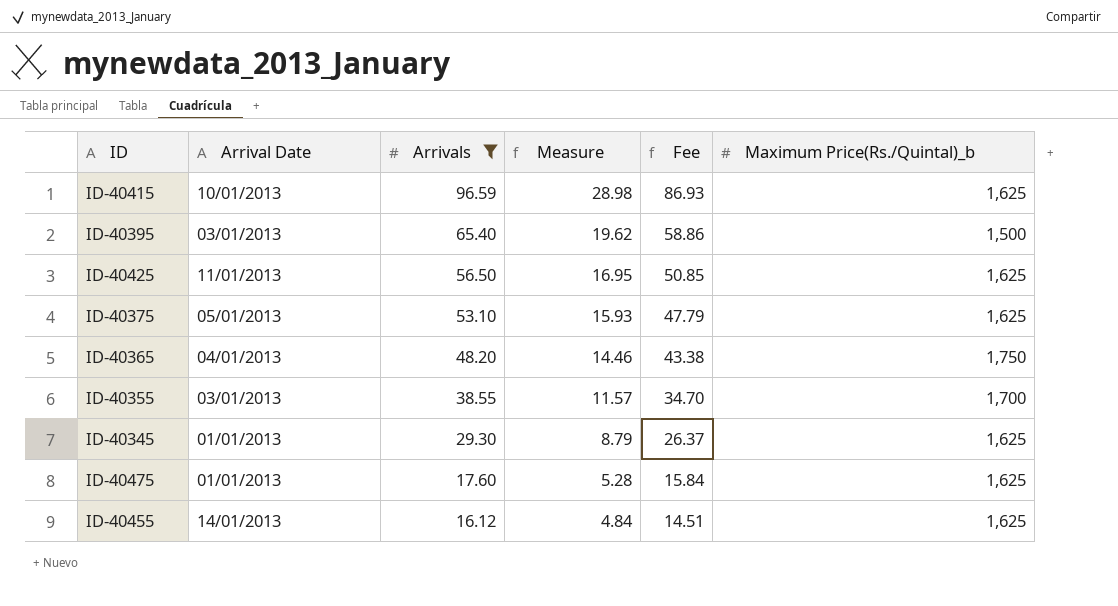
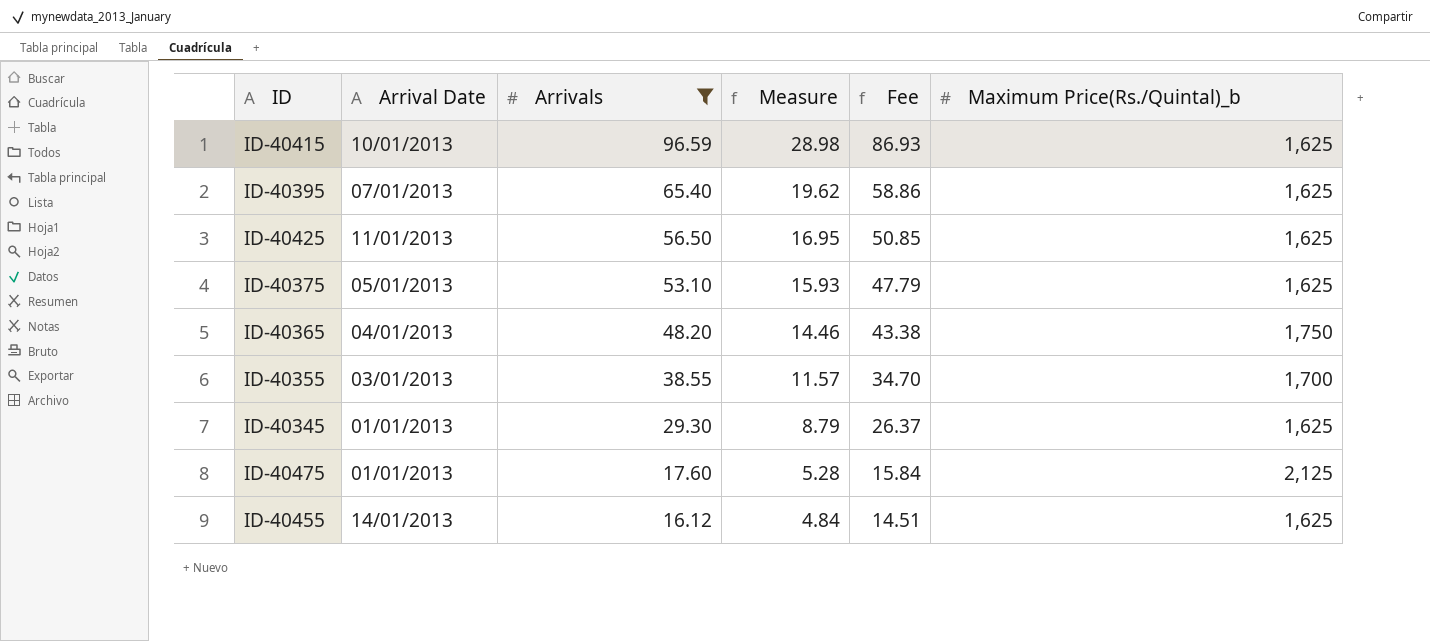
ID-40395 | Arrival Date: 03/01/2013 -> 07/01/2013
ID-40395 | Maximum Price(Rs./Quintal)_b: 1,500 -> 1,625
ID-40475 | Maximum Price(Rs./Quintal)_b: 1,625 -> 2,125

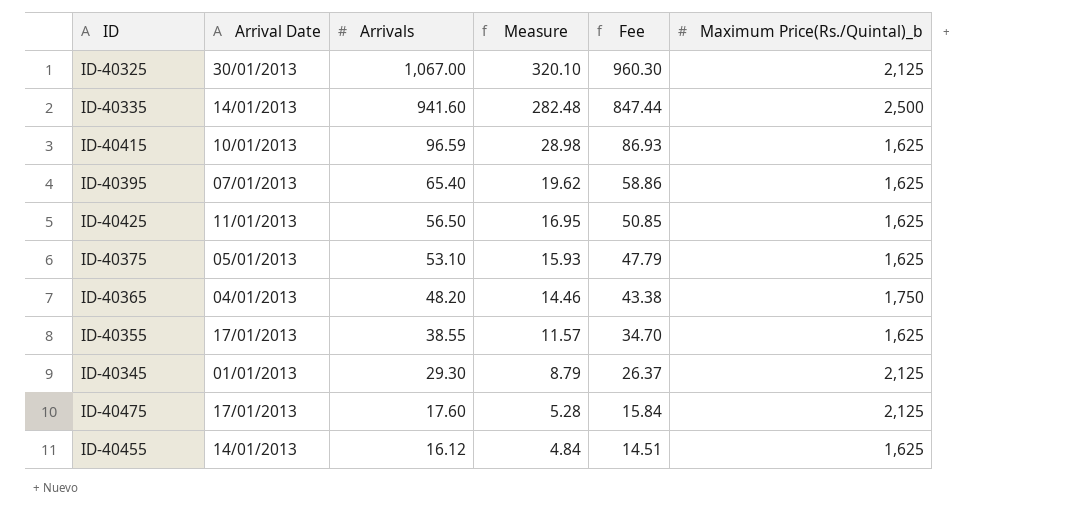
filter: Arrivals <= 96.59 -> none
ID-40355 | Arrival Date: 03/01/2013 -> 17/01/2013
ID-40355 | Maximum Price(Rs./Quintal)_b: 1,700 -> 1,625
ID-40345 | Maximum Price(Rs./Quintal)_b: 1,625 -> 2,125
ID-40475 | Arrival Date: 01/01/2013 -> 17/01/2013

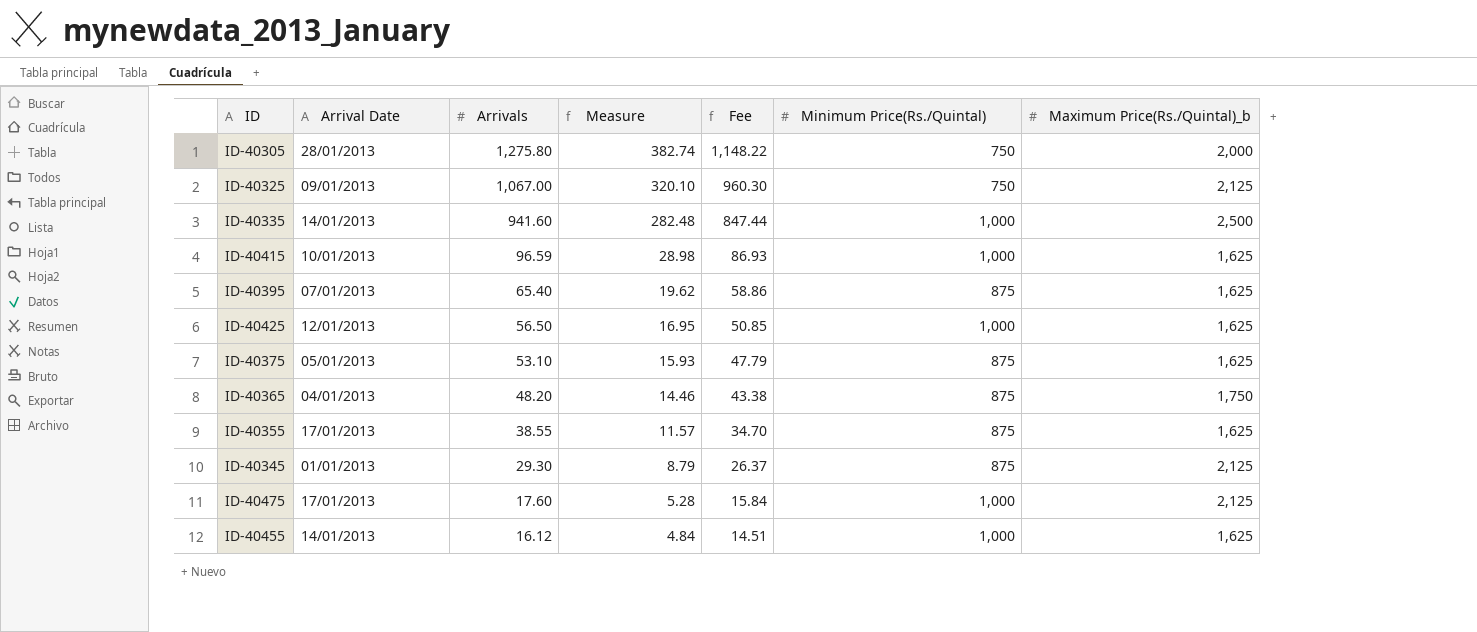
column Minimum Price(Rs./Quintal) | position: none -> 6
row ID-40305: none -> 28/01/2013 | 1,275.80 | 382.74 | 1,148.22 | 750 | 2,000
ID-40325 | Arrival Date: 30/01/2013 -> 09/01/2013
ID-40425 | Arrival Date: 11/01/2013 -> 12/01/2013

